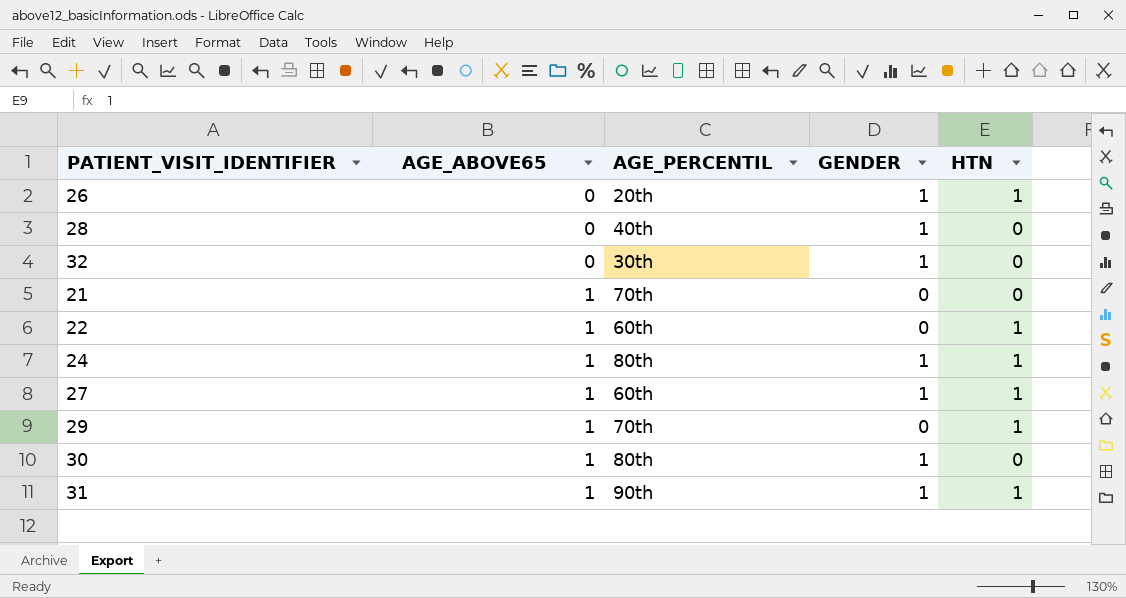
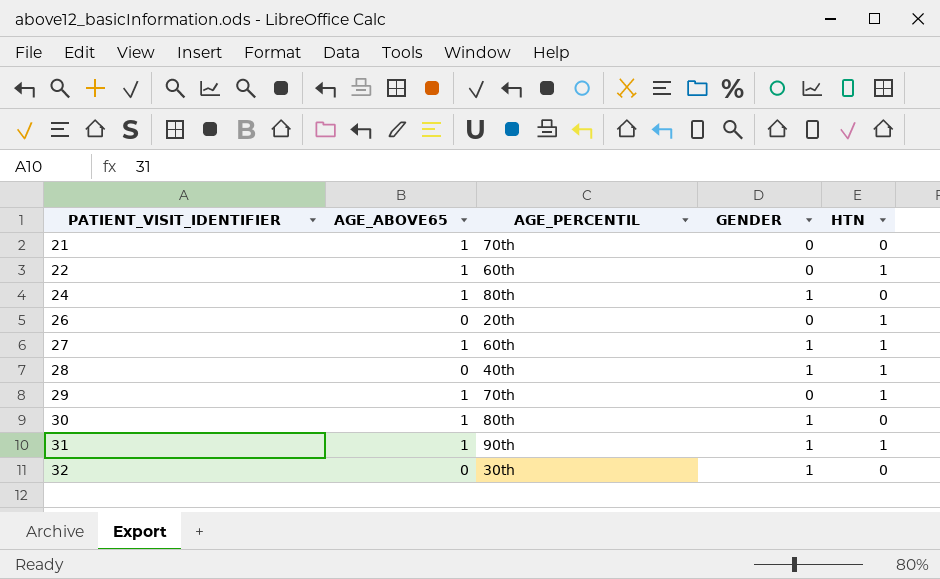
row order: AGE_ABOVE65 ascending -> PATIENT_VISIT_IDENTIFIER ascending
24 | HTN: 1 -> 0
26 | GENDER: 1 -> 0
28 | HTN: 0 -> 1

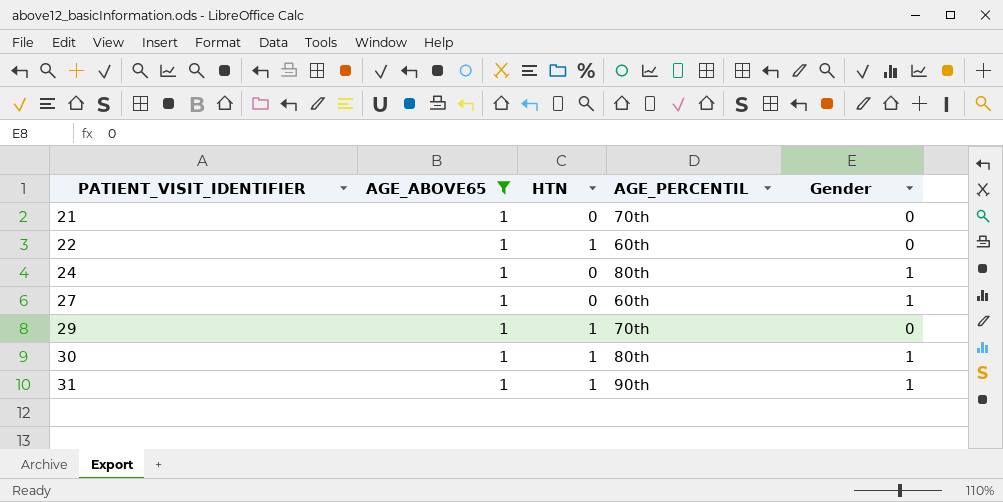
filter: none -> AGE_ABOVE65 = 1
column HTN | position: 5 -> 3
column name: GENDER -> Gender
27 | HTN: 1 -> 0
30 | HTN: 0 -> 1

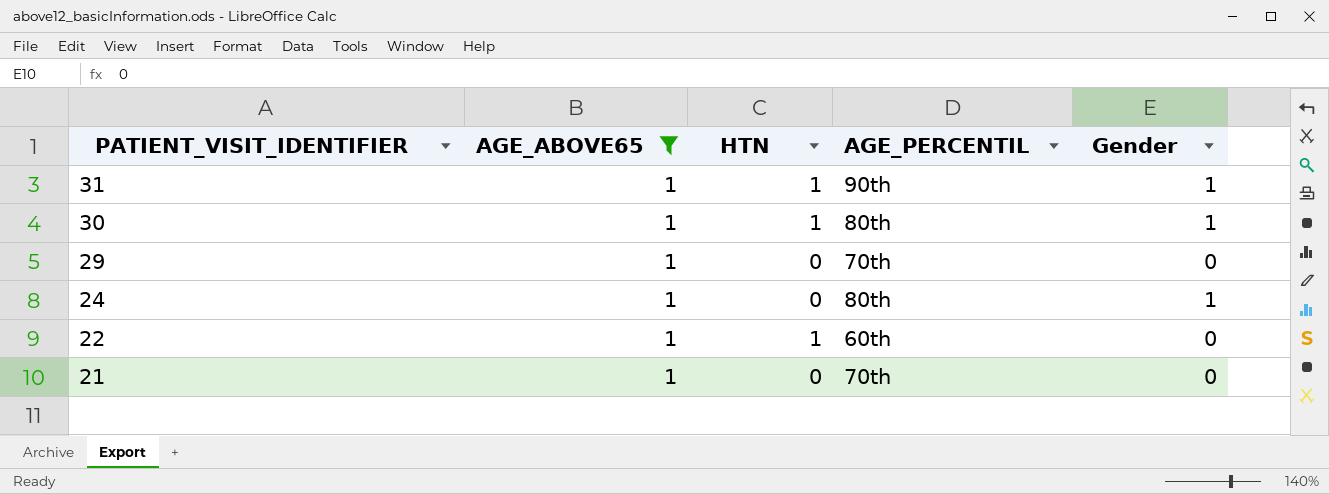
row order: PATIENT_VISIT_IDENTIFIER ascending -> PATIENT_VISIT_IDENTIFIER descending
row 27: 1 | 0 | 60th | 1 -> none
29 | HTN: 1 -> 0

